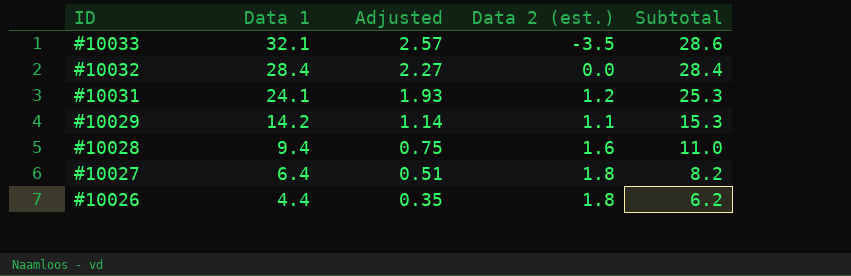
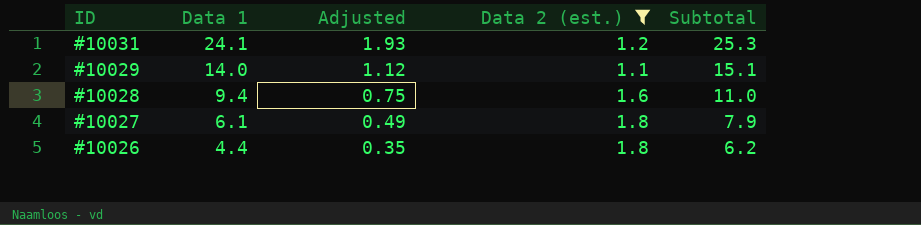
filter: none -> Data 2 (est.) >= 1.1
#10029 | Data 1: 14.2 -> 14.0
#10029 | Adjusted: 1.14 -> 1.12
#10029 | Subtotal: 15.3 -> 15.1
#10027 | Data 1: 6.4 -> 6.1
#10027 | Adjusted: 0.51 -> 0.49
#10027 | Subtotal: 8.2 -> 7.9

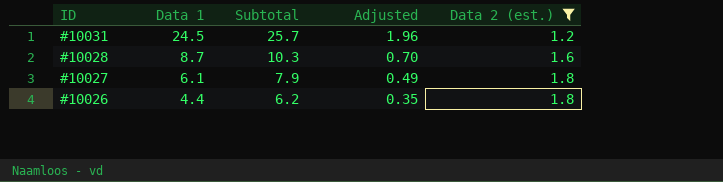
column Subtotal | position: 5 -> 3
row #10029: 14.0 | 1.12 | 1.1 | 15.1 -> none
#10031 | Data 1: 24.1 -> 24.5
#10031 | Subtotal: 25.3 -> 25.7
#10031 | Adjusted: 1.93 -> 1.96
#10028 | Data 1: 9.4 -> 8.7
#10028 | Subtotal: 11.0 -> 10.3
#10028 | Adjusted: 0.75 -> 0.70

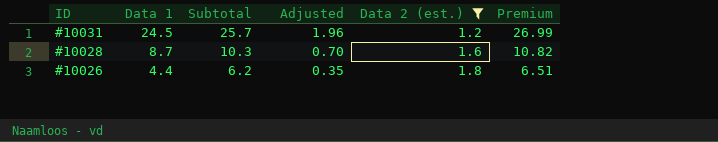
column Premium | formula: none -> [Subtotal] * 1.05
row #10027: 6.1 | 7.9 | 0.49 | 1.8 -> none

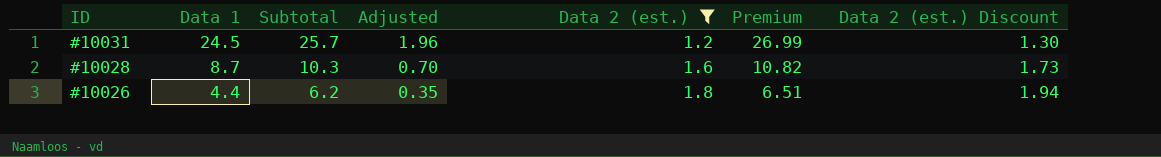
column Data 2 (est.) Discount | formula: none -> [Data 2 (est.)] * 1.08

